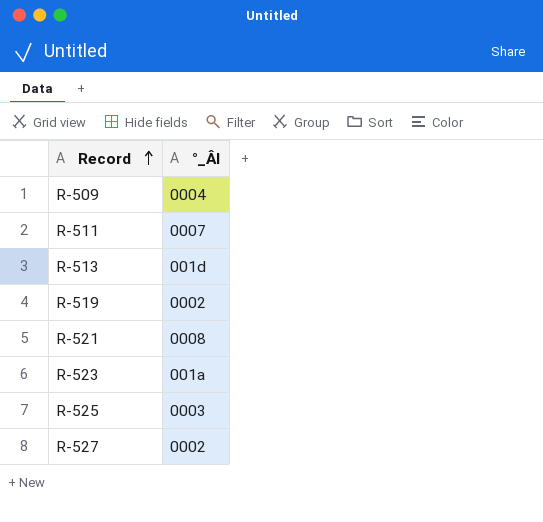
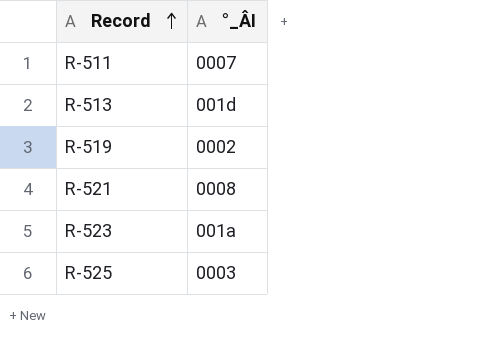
row R-509: 0004 -> none
row R-527: 0002 -> none

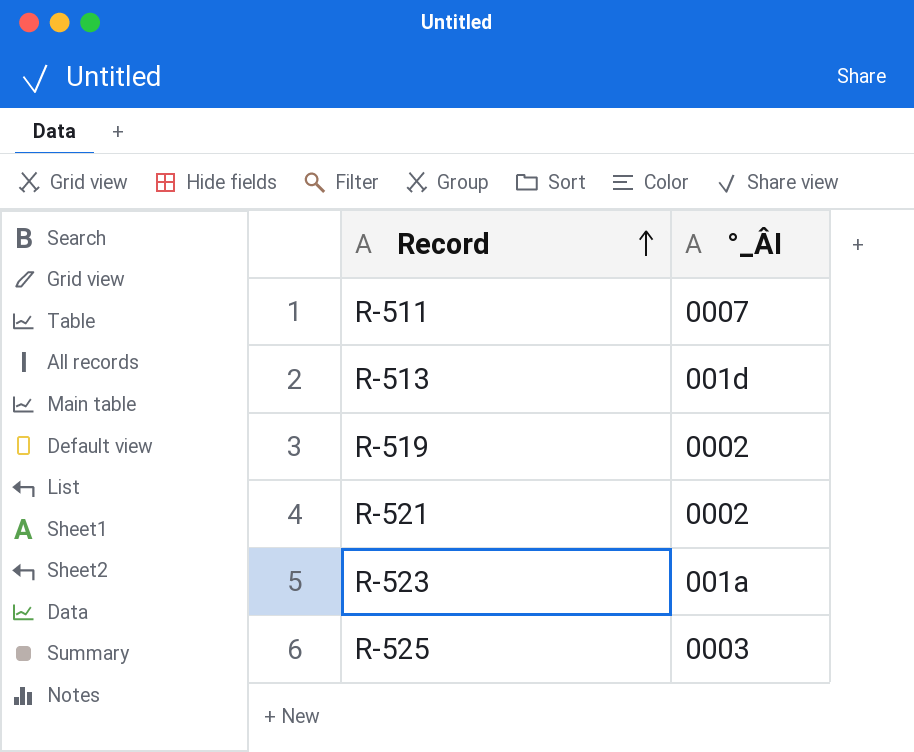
R-521 | °_ÂI: 0008 -> 0002

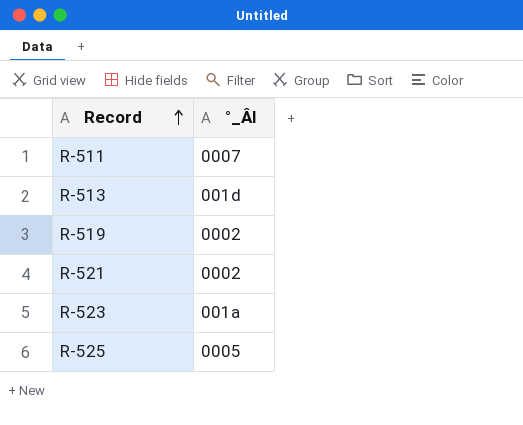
R-525 | °_ÂI: 0003 -> 0005

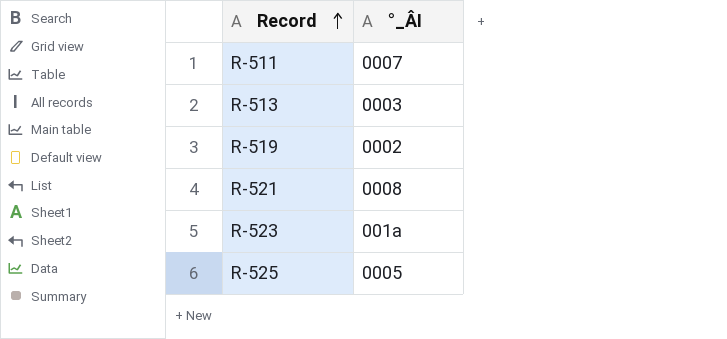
R-513 | °_ÂI: 001d -> 0003
R-521 | °_ÂI: 0002 -> 0008

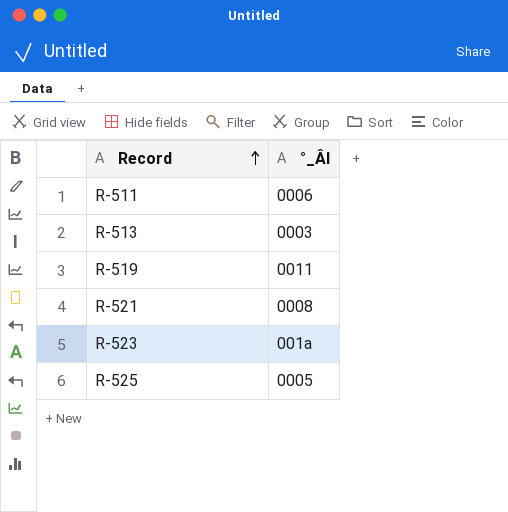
R-511 | °_ÂI: 0007 -> 0006
R-519 | °_ÂI: 0002 -> 0011

